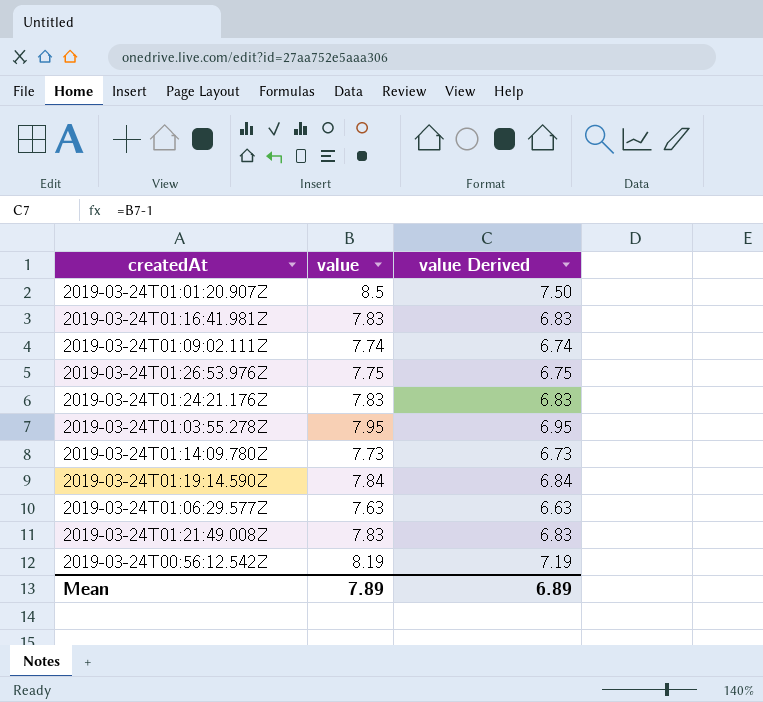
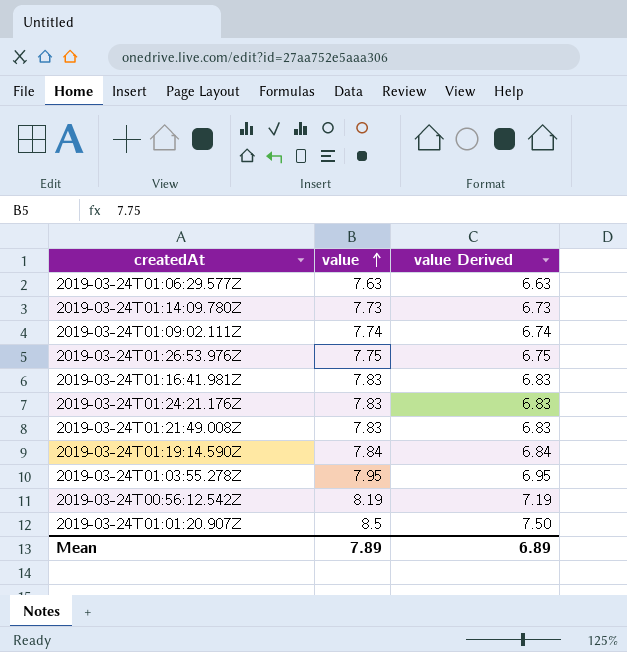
row order: none -> value ascending

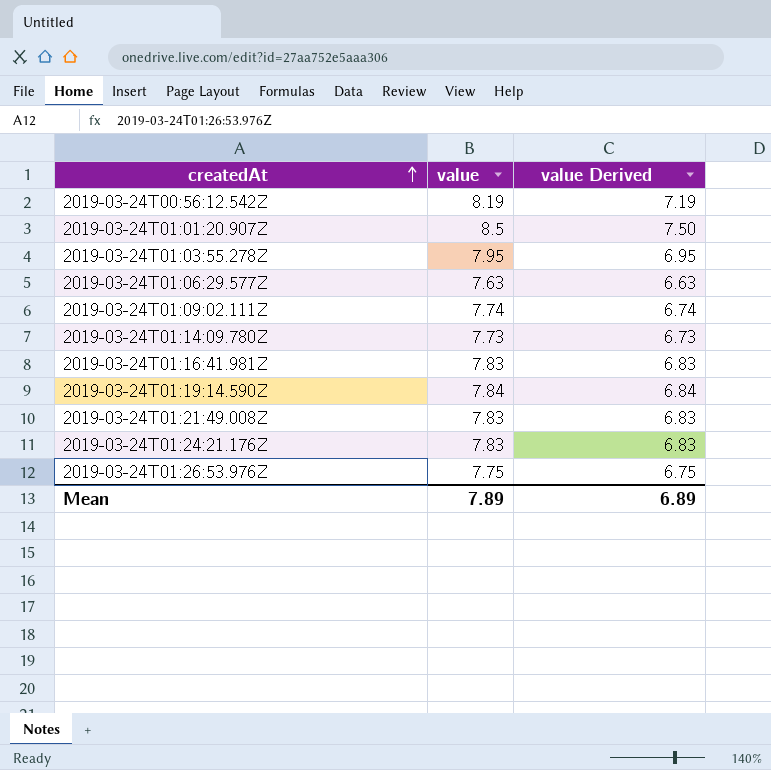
row order: value ascending -> createdAt ascending

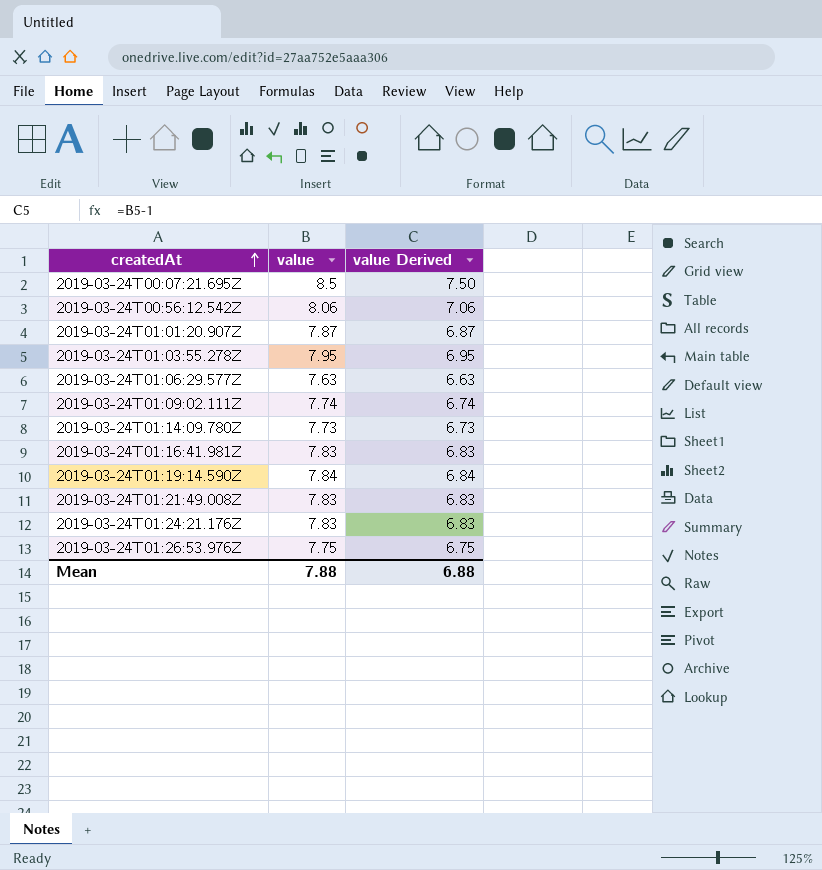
row 2019-03-24T00:07:21.695Z: none -> 8.5 | 7.50
2019-03-24T00:56:12.542Z | value: 8.19 -> 8.06
2019-03-24T00:56:12.542Z | value Derived: 7.19 -> 7.06
2019-03-24T01:01:20.907Z | value: 8.5 -> 7.87
2019-03-24T01:01:20.907Z | value Derived: 7.50 -> 6.87
Mean | value: 7.89 -> 7.88
Mean | value Derived: 6.89 -> 6.88

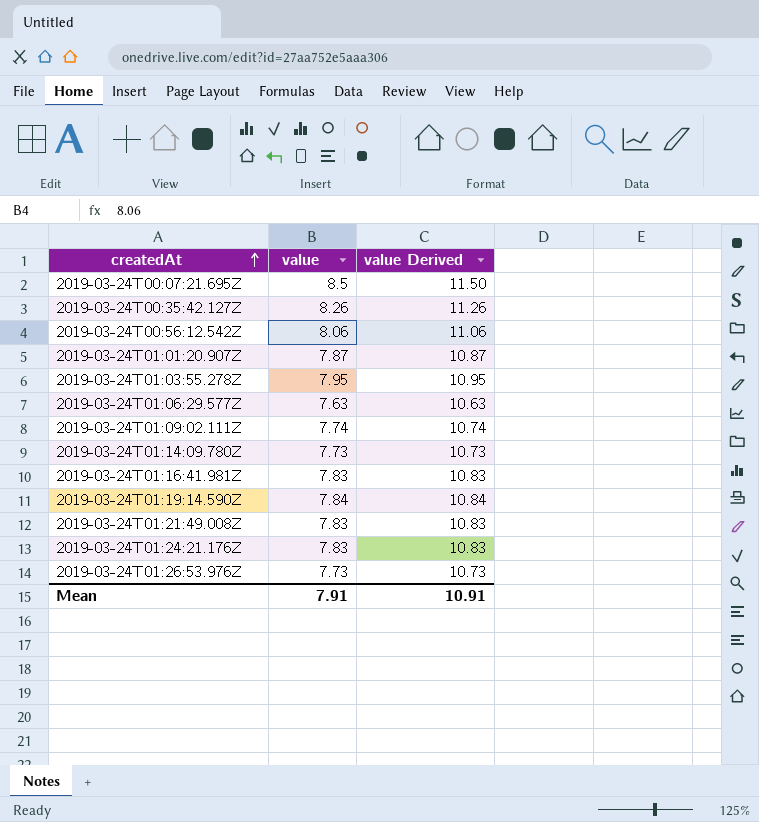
column value Derived | formula: [value] - 1 -> [value] + 3
row 2019-03-24T00:35:42.127Z: none -> 8.26 | 11.26
2019-03-24T01:26:53.976Z | value: 7.75 -> 7.73
Mean | value: 7.88 -> 7.91
Mean | value Derived: 6.88 -> 10.91

